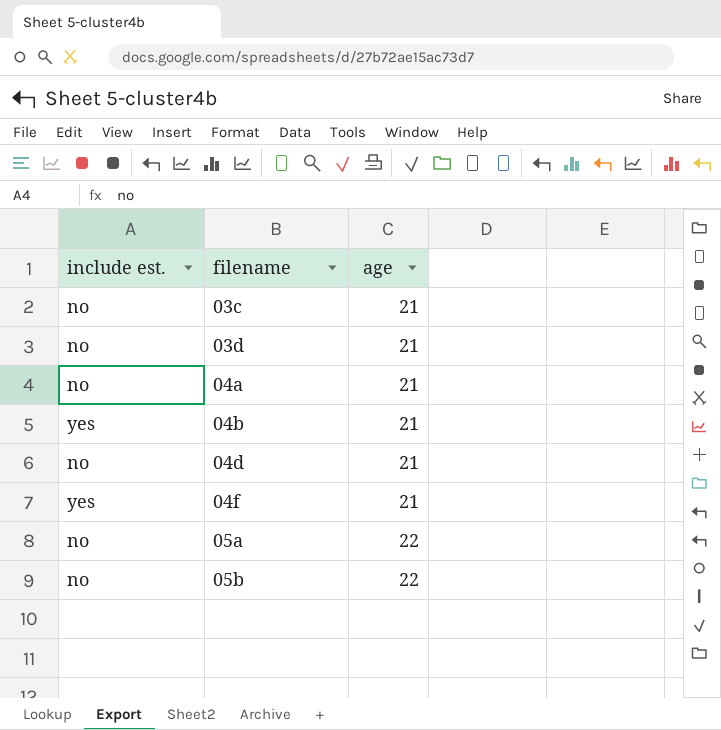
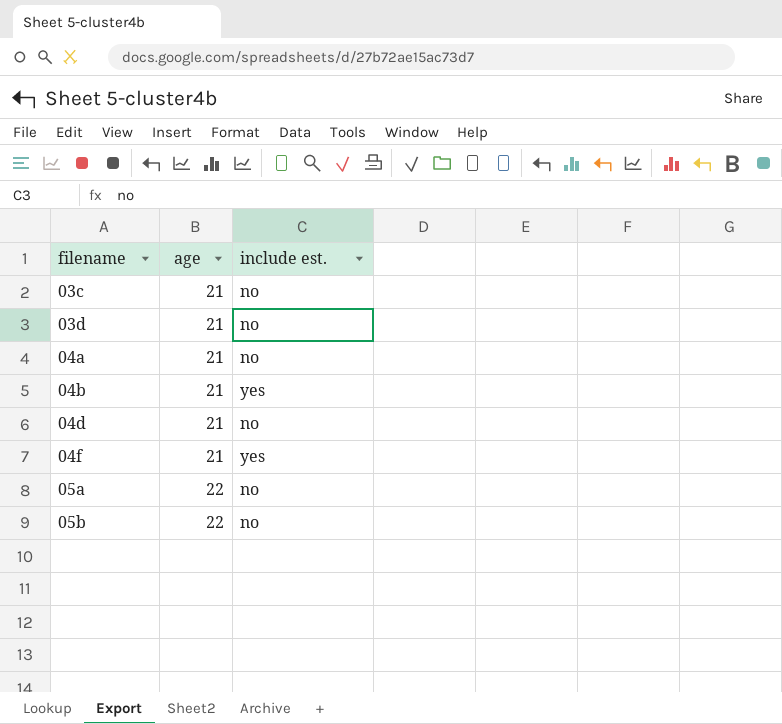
column include est. | position: 1 -> 3

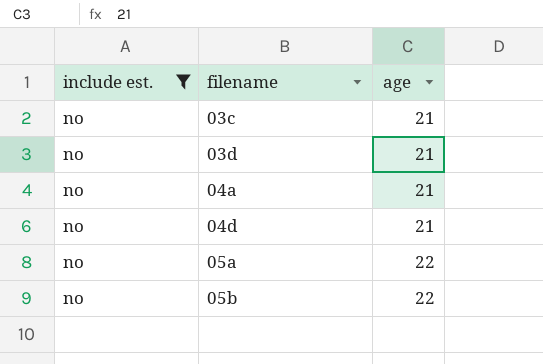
filter: none -> include est. = no
column include est. | position: 3 -> 1

